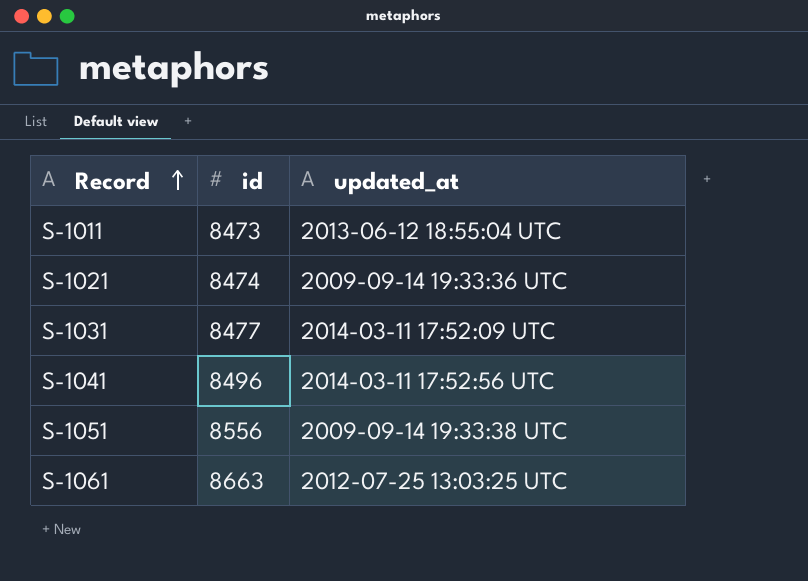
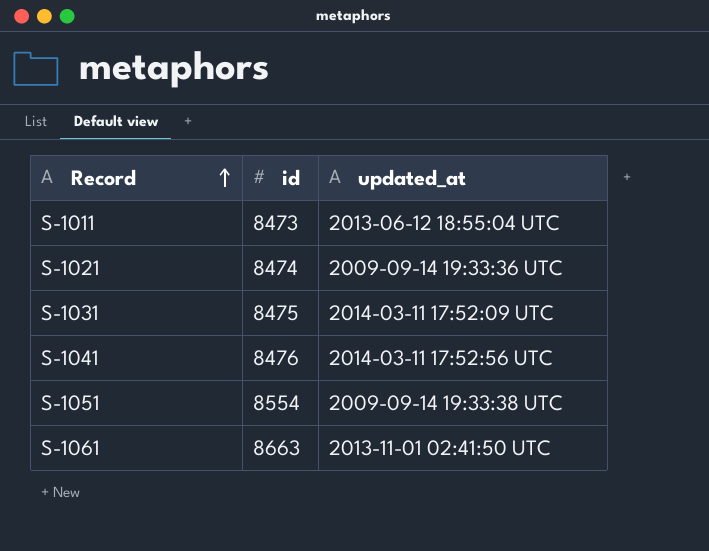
S-1031 | id: 8477 -> 8475
S-1041 | id: 8496 -> 8476
S-1051 | id: 8556 -> 8554
S-1061 | updated_at: 2012-07-25 13:03:25 UTC -> 2013-11-01 02:41:50 UTC

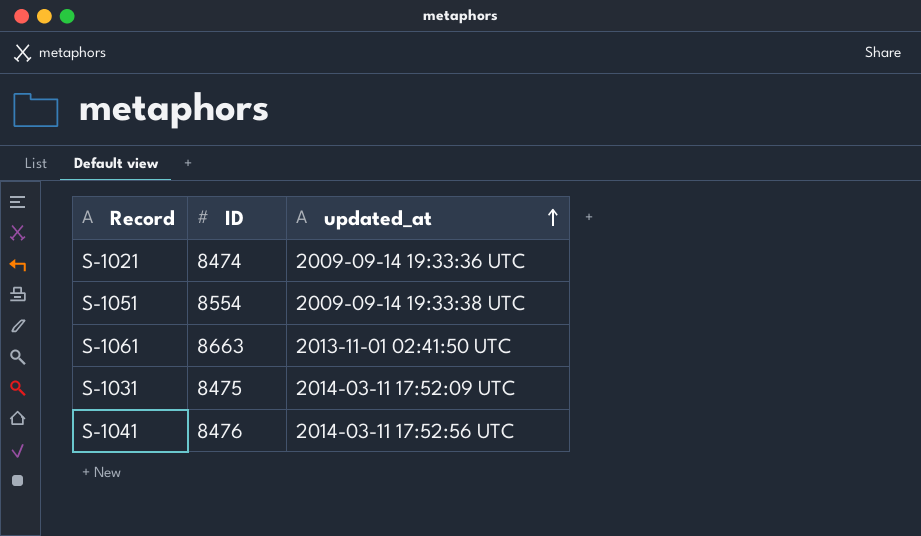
row order: Record ascending -> updated_at ascending
column name: id -> ID
row S-1011: 8473 | 2013-06-12 18:55:04 UTC -> none

